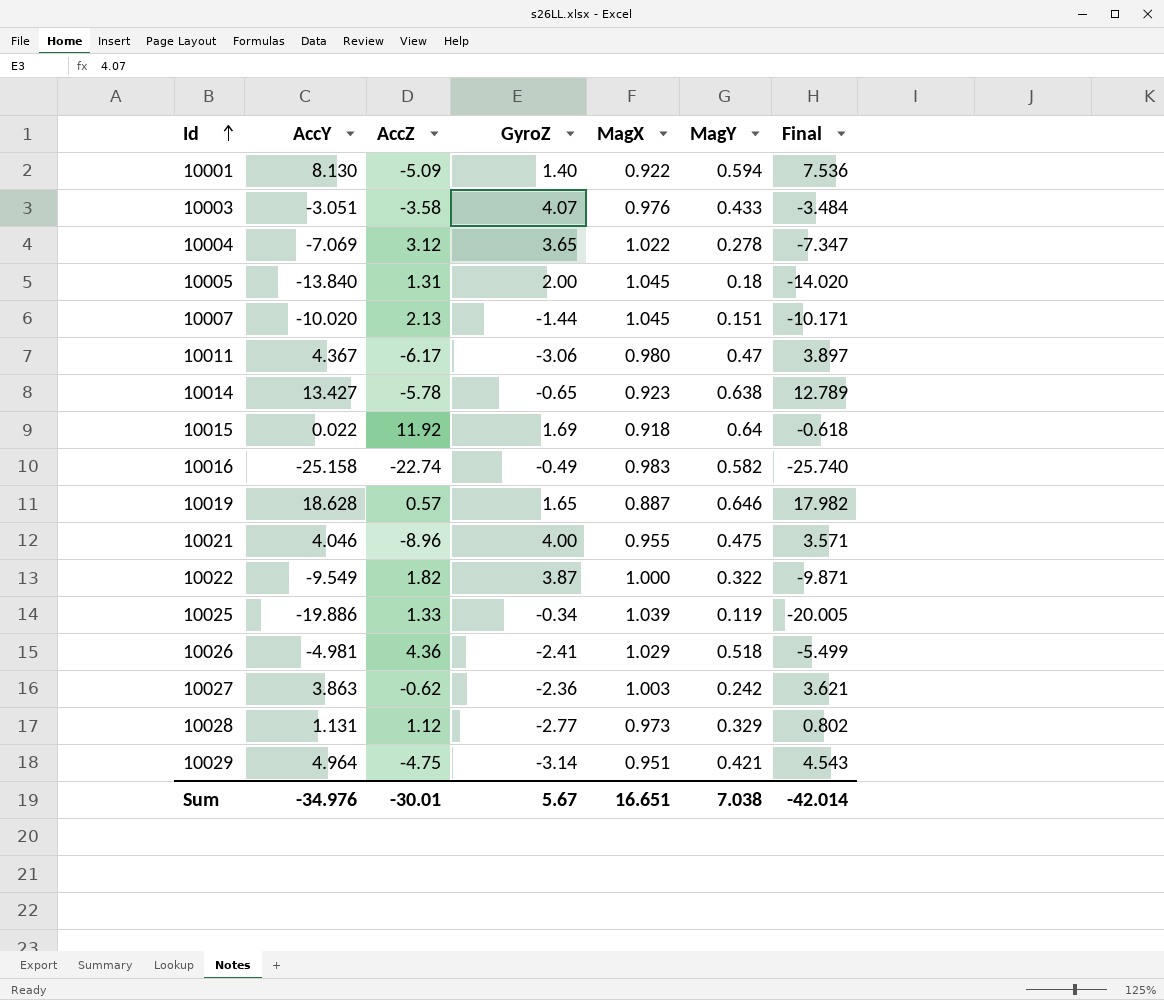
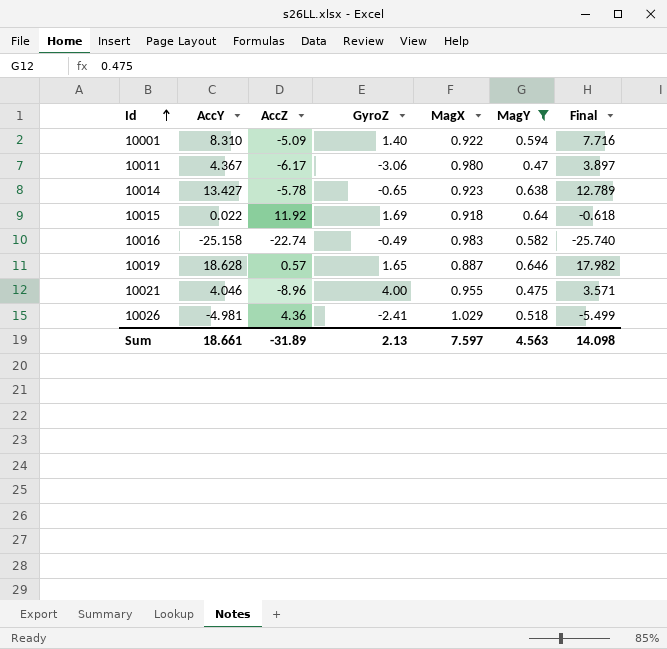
filter: none -> MagY >= 0.47
10001 | AccY: 8.130 -> 8.310
10001 | Final: 7.536 -> 7.716
Sum | AccY: -34.976 -> 18.661
Sum | AccZ: -30.01 -> -31.89
Sum | GyroZ: 5.67 -> 2.13
Sum | MagX: 16.651 -> 7.597
Sum | MagY: 7.038 -> 4.563
Sum | Final: -42.014 -> 14.098

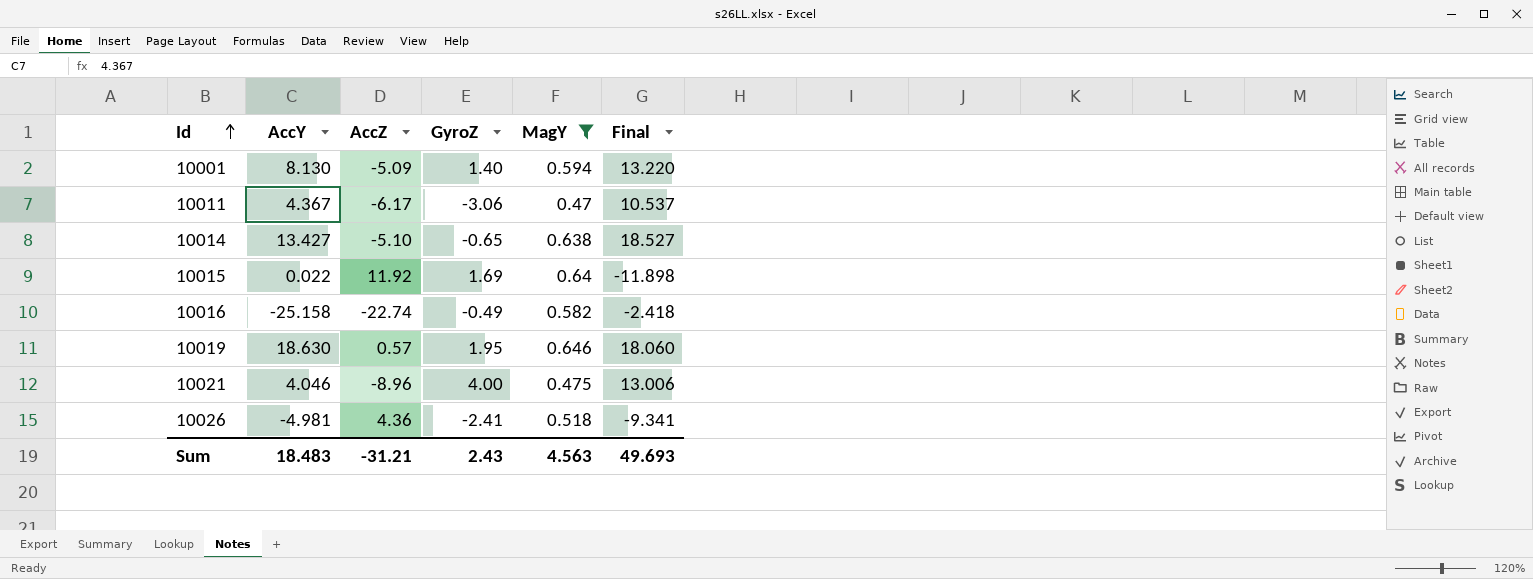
column MagX | position: 5 -> none
column Final | formula: [AccY] - [MagY] -> [AccY] - [AccZ]
10001 | AccY: 8.310 -> 8.130
10014 | AccZ: -5.78 -> -5.10
10019 | AccY: 18.628 -> 18.630
10019 | GyroZ: 1.65 -> 1.95
Sum | AccY: 18.661 -> 18.483
Sum | AccZ: -31.89 -> -31.21
Sum | GyroZ: 2.13 -> 2.43
Sum | Final: 14.098 -> 49.693

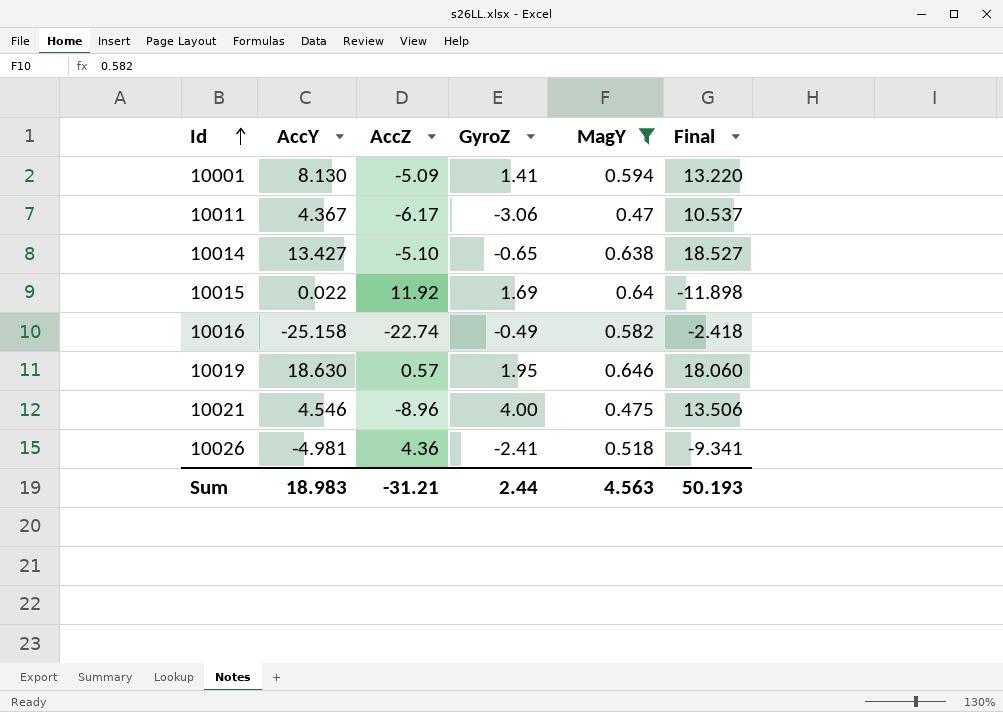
10001 | GyroZ: 1.40 -> 1.41
10021 | AccY: 4.046 -> 4.546
10021 | Final: 13.006 -> 13.506
Sum | AccY: 18.483 -> 18.983
Sum | GyroZ: 2.43 -> 2.44
Sum | Final: 49.693 -> 50.193

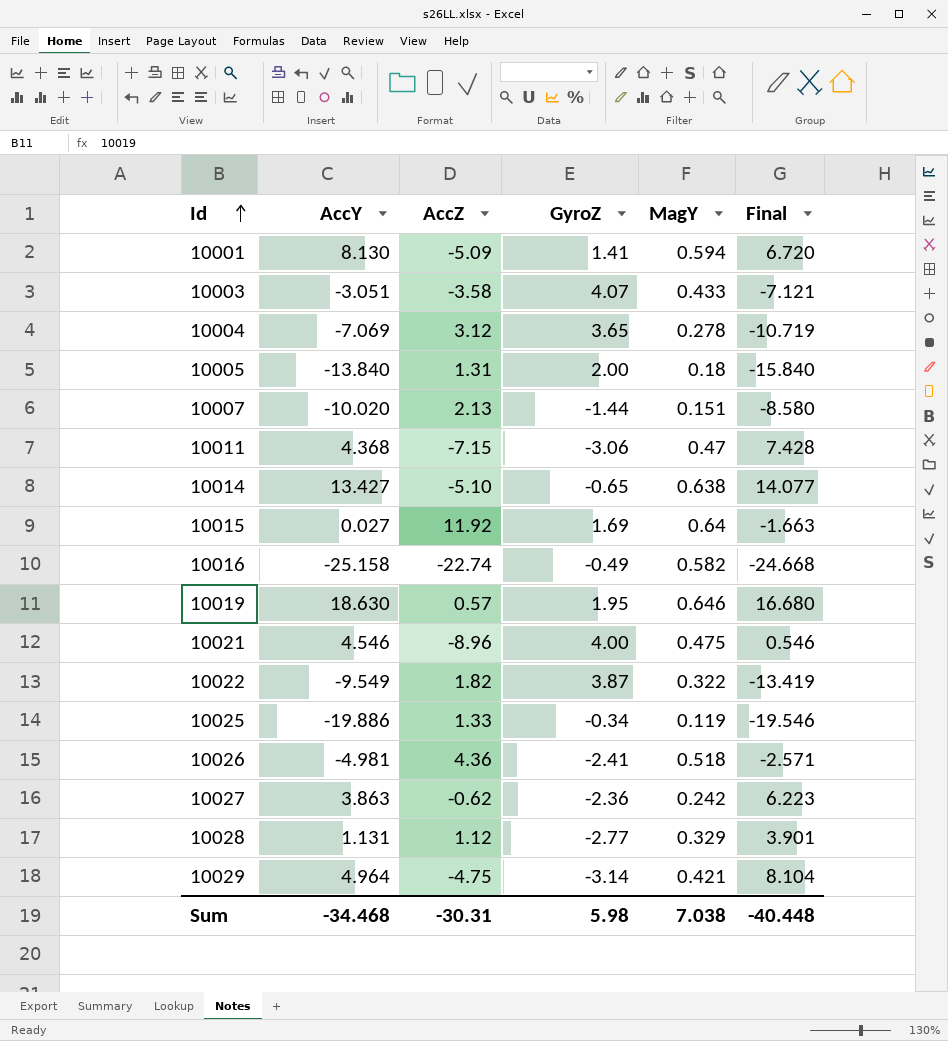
filter: MagY >= 0.47 -> none
column Final | formula: [AccY] - [AccZ] -> [AccY] - [GyroZ]
10011 | AccY: 4.367 -> 4.368
10011 | AccZ: -6.17 -> -7.15
10015 | AccY: 0.022 -> 0.027
Sum | AccY: 18.983 -> -34.468
Sum | AccZ: -31.21 -> -30.31
Sum | GyroZ: 2.44 -> 5.98
Sum | MagY: 4.563 -> 7.038
Sum | Final: 50.193 -> -40.448

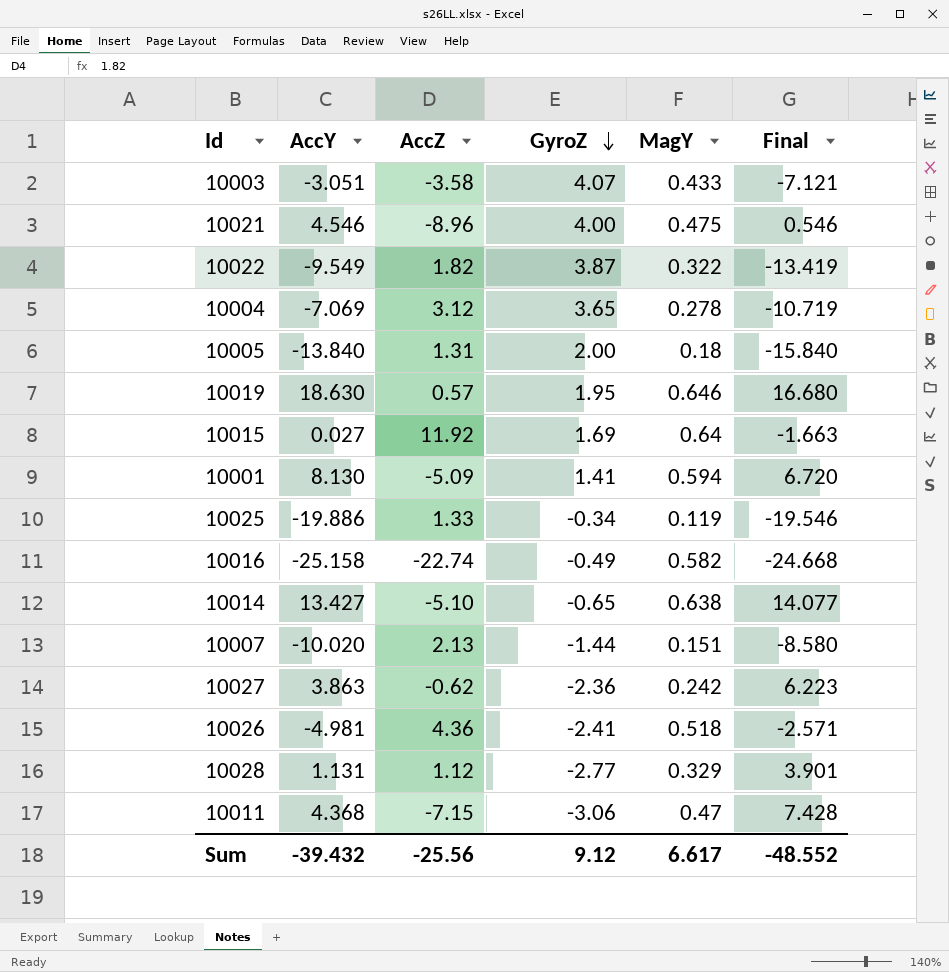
row order: Id ascending -> GyroZ descending
row 10029: 4.964 | -4.75 | -3.14 | 0.421 | 8.104 -> none
Sum | AccY: -34.468 -> -39.432
Sum | AccZ: -30.31 -> -25.56
Sum | GyroZ: 5.98 -> 9.12
Sum | MagY: 7.038 -> 6.617
Sum | Final: -40.448 -> -48.552

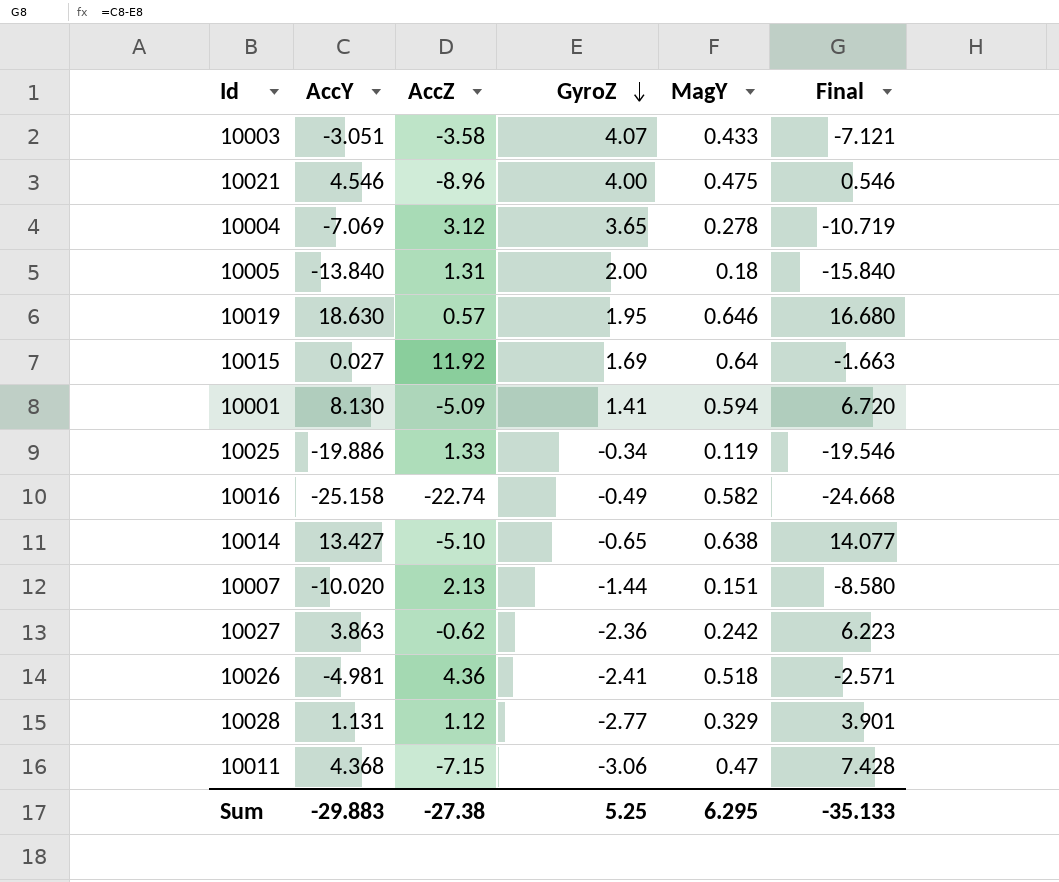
row 10022: -9.549 | 1.82 | 3.87 | 0.322 | -13.419 -> none
Sum | AccY: -39.432 -> -29.883
Sum | AccZ: -25.56 -> -27.38
Sum | GyroZ: 9.12 -> 5.25
Sum | MagY: 6.617 -> 6.295
Sum | Final: -48.552 -> -35.133

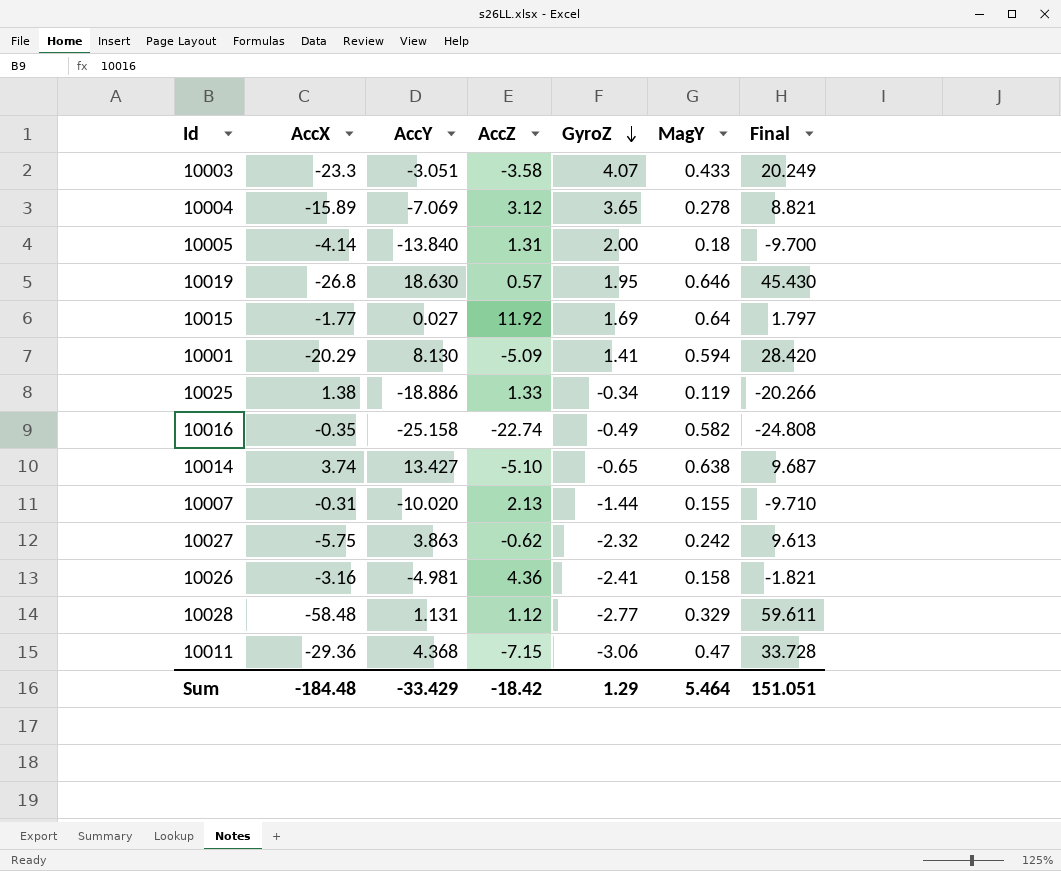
column AccX | position: none -> 2
column Final | formula: [AccY] - [GyroZ] -> [AccY] - [AccX]
row 10021: 4.546 | -8.96 | 4.00 | 0.475 | 0.546 -> none
10025 | AccY: -19.886 -> -18.886
10007 | MagY: 0.151 -> 0.155
10027 | GyroZ: -2.36 -> -2.32
10026 | MagY: 0.518 -> 0.158
Sum | AccY: -29.883 -> -33.429
Sum | AccZ: -27.38 -> -18.42
Sum | GyroZ: 5.25 -> 1.29
Sum | MagY: 6.295 -> 5.464
Sum | Final: -35.133 -> 151.051

